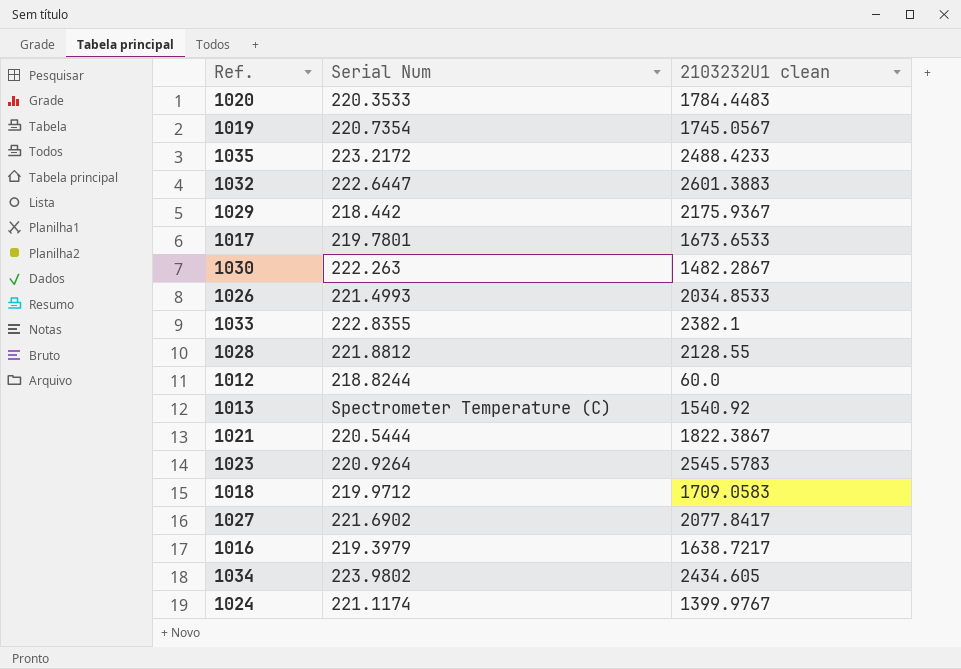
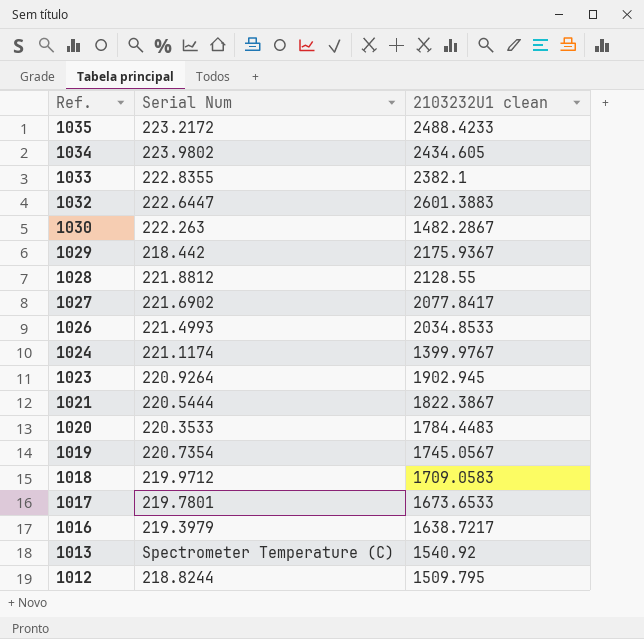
row order: none -> Ref. descending
1023 | 2103232U1 clean: 2545.5783 -> 1902.945
1012 | 2103232U1 clean: 60.0 -> 1509.795

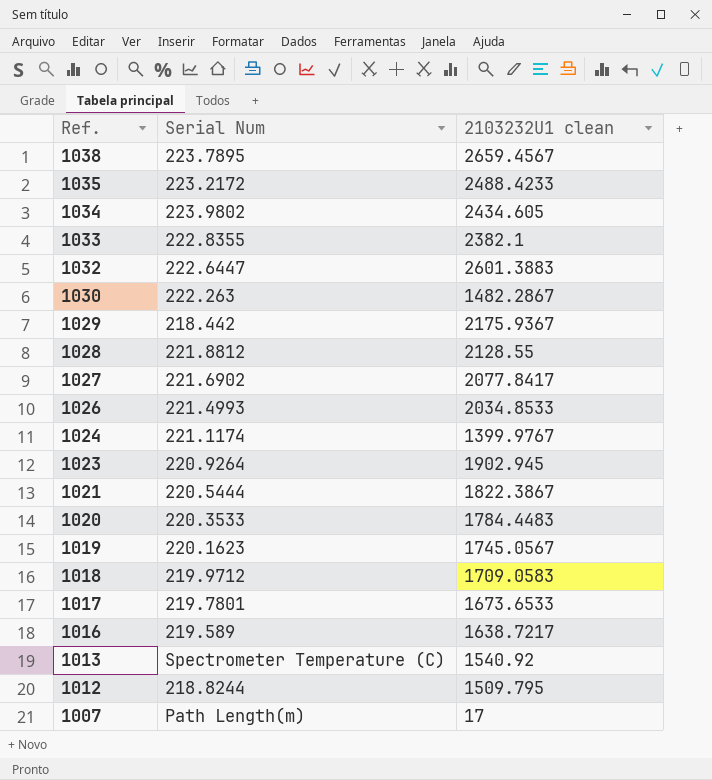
row 1038: none -> 223.7895 | 2659.4567
1019 | Serial Num: 220.7354 -> 220.1623
1016 | Serial Num: 219.3979 -> 219.589
row 1007: none -> Path Length(m) | 17

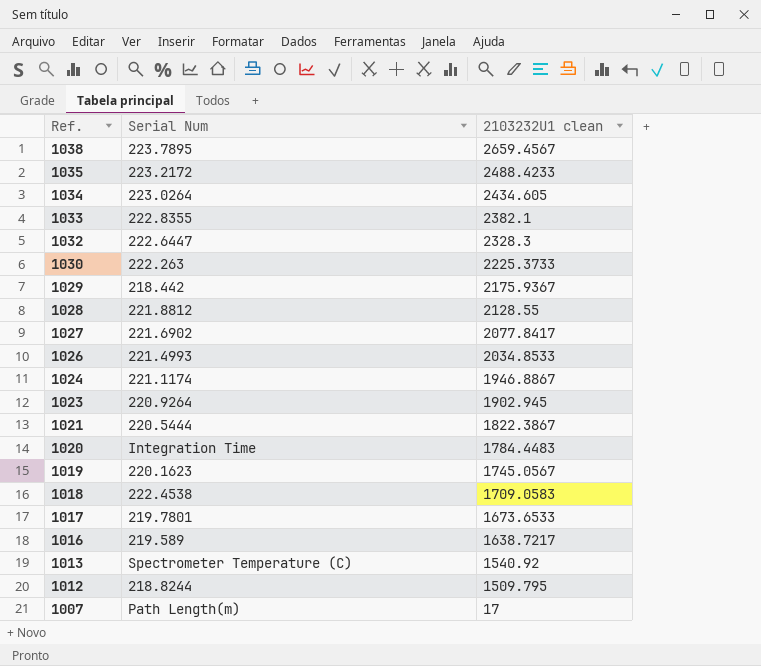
1034 | Serial Num: 223.9802 -> 223.0264
1032 | 2103232U1 clean: 2601.3883 -> 2328.3
1030 | 2103232U1 clean: 1482.2867 -> 2225.3733
1024 | 2103232U1 clean: 1399.9767 -> 1946.8867
1020 | Serial Num: 220.3533 -> Integration Time
1018 | Serial Num: 219.9712 -> 222.4538

